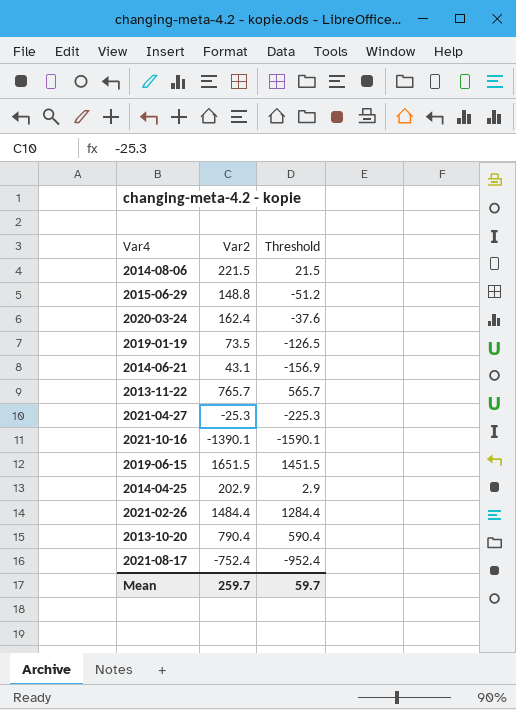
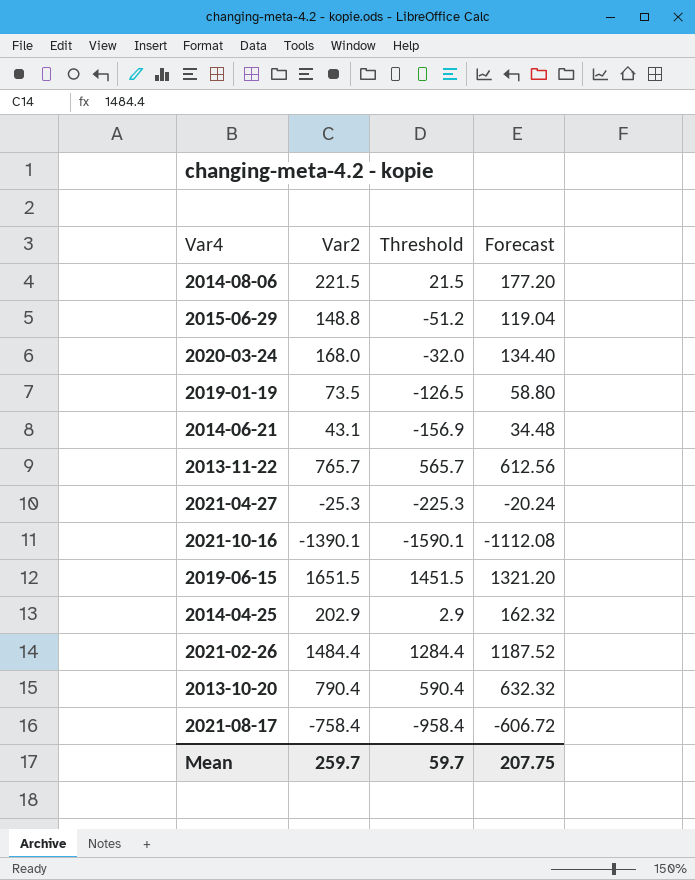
column Forecast | formula: none -> [Var2] * 0.8
2020-03-24 | Var2: 162.4 -> 168.0
2020-03-24 | Threshold: -37.6 -> -32.0
2021-08-17 | Var2: -752.4 -> -758.4
2021-08-17 | Threshold: -952.4 -> -958.4

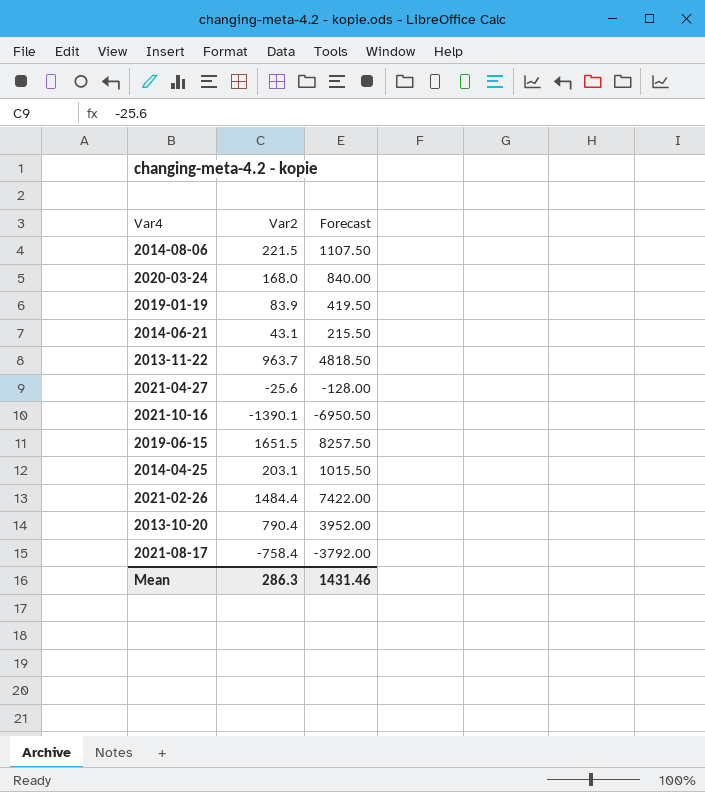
column Threshold | formula: [Var2] - 200 -> none
column Forecast | formula: [Var2] * 0.8 -> [Var2] * 5
row 2015-06-29: 148.8 | -51.2 | 119.04 -> none
2019-01-19 | Var2: 73.5 -> 83.9
2013-11-22 | Var2: 765.7 -> 963.7
2021-04-27 | Var2: -25.3 -> -25.6
2014-04-25 | Var2: 202.9 -> 203.1
Mean | Var2: 259.7 -> 286.3
Mean | Forecast: 207.75 -> 1431.46

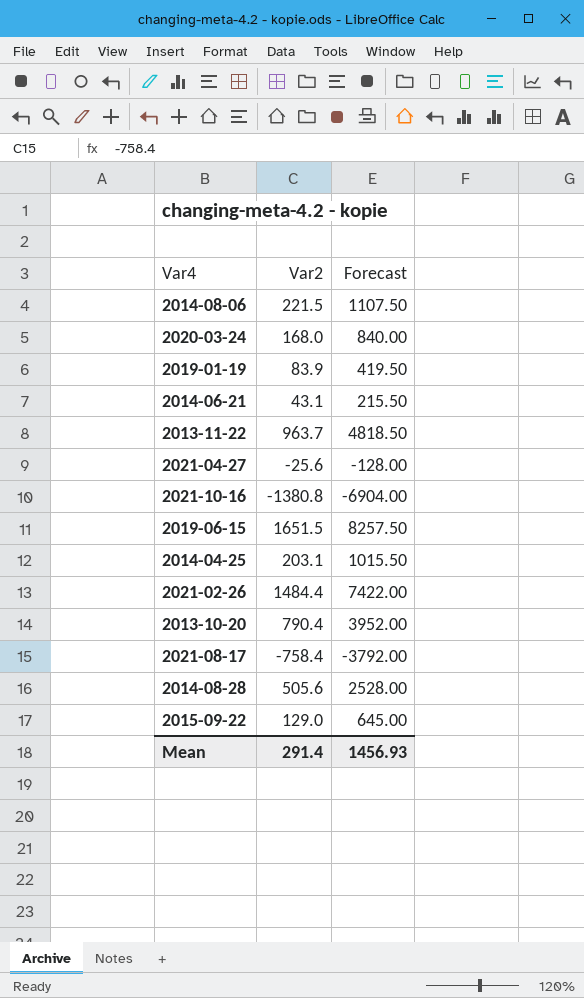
2021-10-16 | Var2: -1390.1 -> -1380.8
2021-10-16 | Forecast: -6950.50 -> -6904.00
row 2014-08-28: none -> 505.6 | 2528.00
row 2015-09-22: none -> 129.0 | 645.00
Mean | Var2: 286.3 -> 291.4
Mean | Forecast: 1431.46 -> 1456.93

